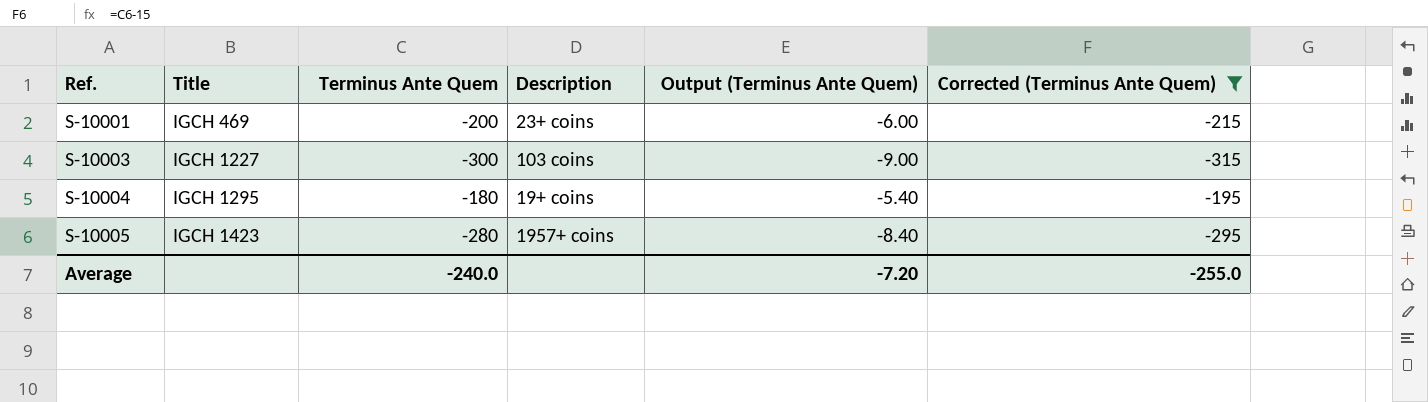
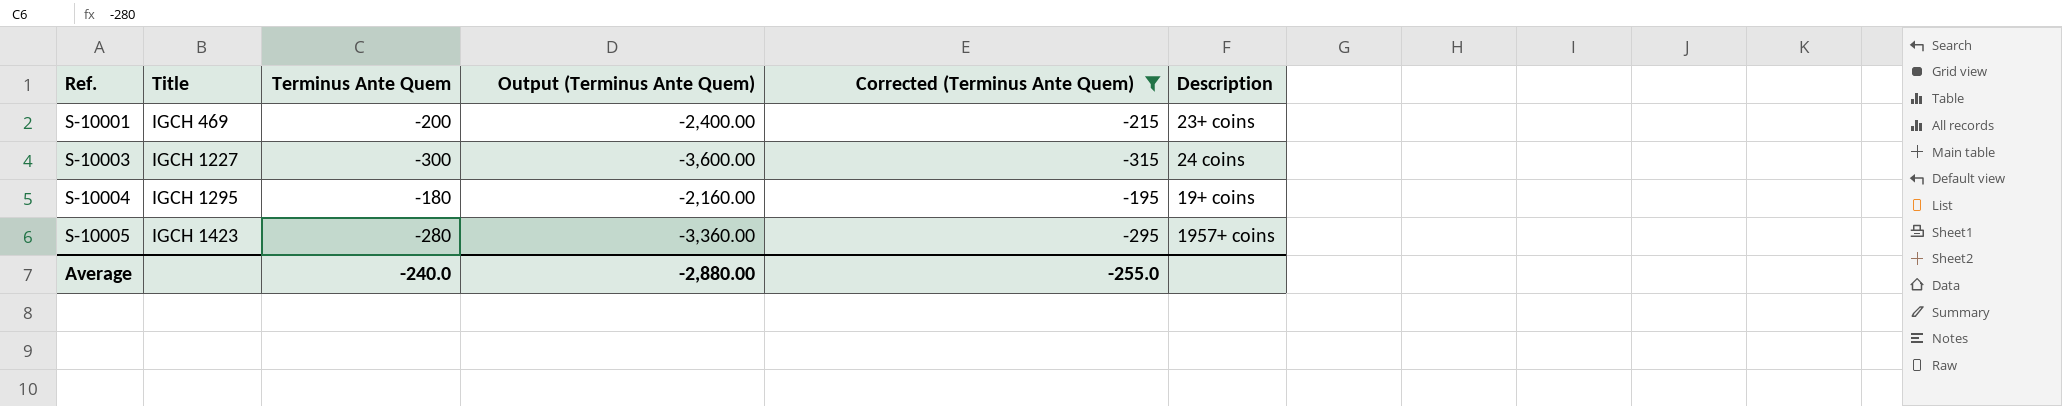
column Output (Terminus Ante Quem) | formula: [Terminus Ante Quem] * 0.03 -> [Terminus Ante Quem] * 12
column Description | position: 4 -> 6
S-10003 | Description: 103 coins -> 24 coins
Average | Output (Terminus Ante Quem): -7.20 -> -2,880.00

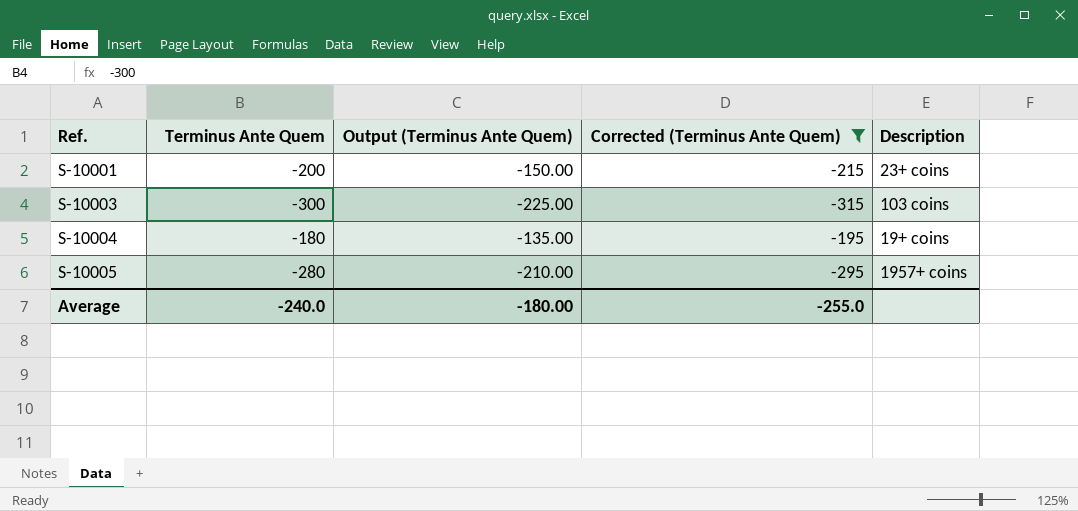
column Title | position: 2 -> none
column Output (Terminus Ante Quem) | formula: [Terminus Ante Quem] * 12 -> [Terminus Ante Quem] * 0.75
S-10003 | Description: 24 coins -> 103 coins
Average | Output (Terminus Ante Quem): -2,880.00 -> -180.00

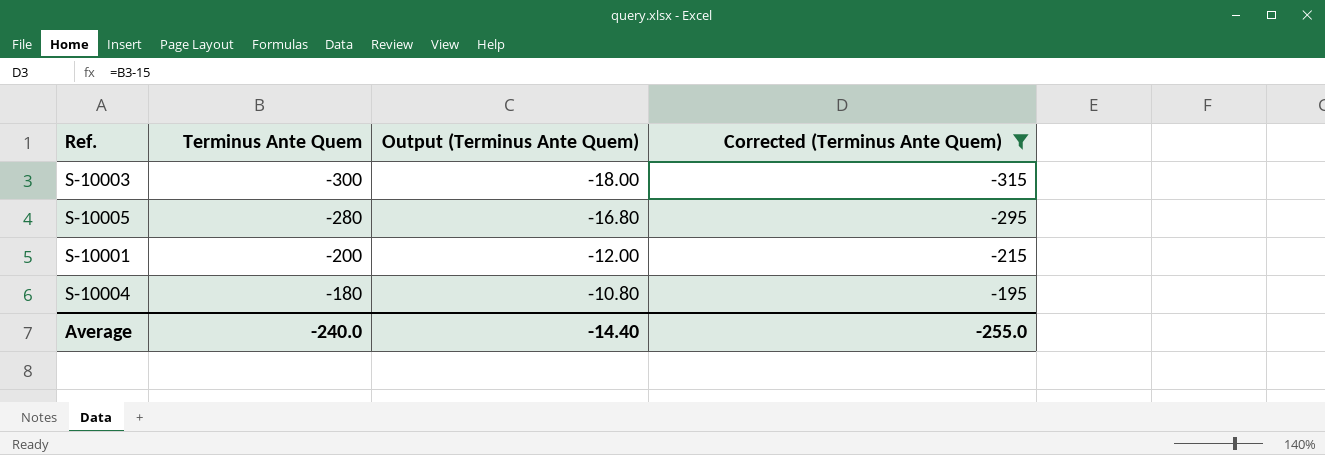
row order: Ref. ascending -> Terminus Ante Quem ascending
column Description | position: 5 -> none
column Output (Terminus Ante Quem) | formula: [Terminus Ante Quem] * 0.75 -> [Terminus Ante Quem] * 0.06
Average | Output (Terminus Ante Quem): -180.00 -> -14.40

